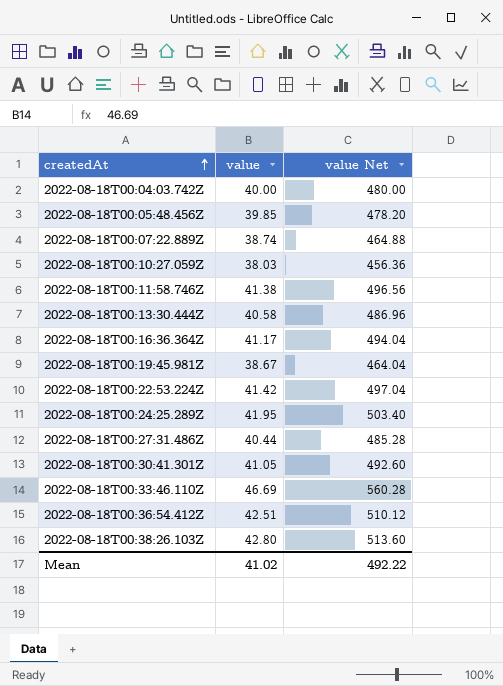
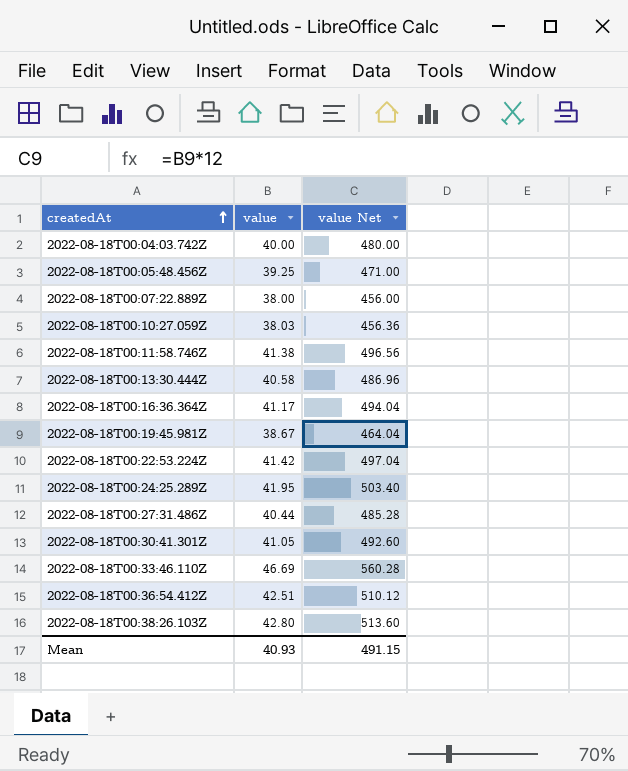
2022-08-18T00:05:48.456Z | value: 39.85 -> 39.25
2022-08-18T00:05:48.456Z | value Net: 478.20 -> 471.00
2022-08-18T00:07:22.889Z | value: 38.74 -> 38.00
2022-08-18T00:07:22.889Z | value Net: 464.88 -> 456.00
Mean | value: 41.02 -> 40.93
Mean | value Net: 492.22 -> 491.15

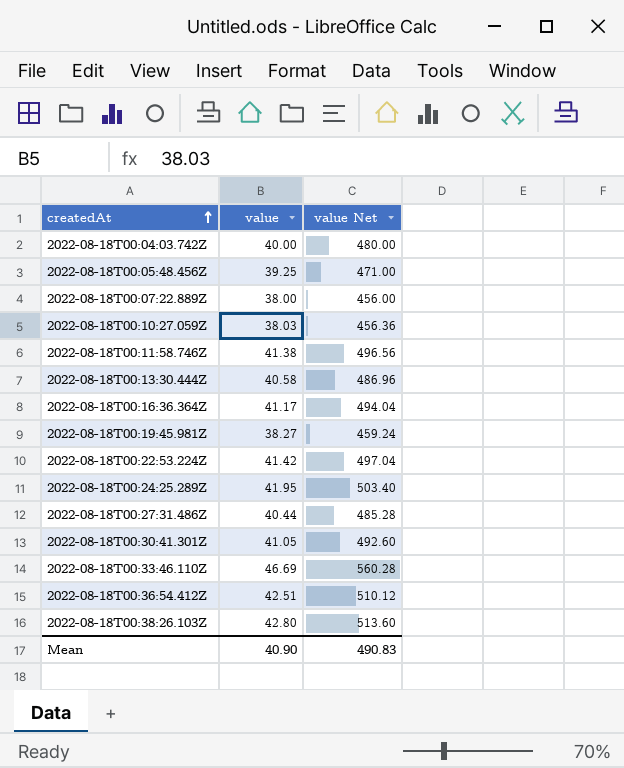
2022-08-18T00:19:45.981Z | value: 38.67 -> 38.27
2022-08-18T00:19:45.981Z | value Net: 464.04 -> 459.24
Mean | value: 40.93 -> 40.90
Mean | value Net: 491.15 -> 490.83

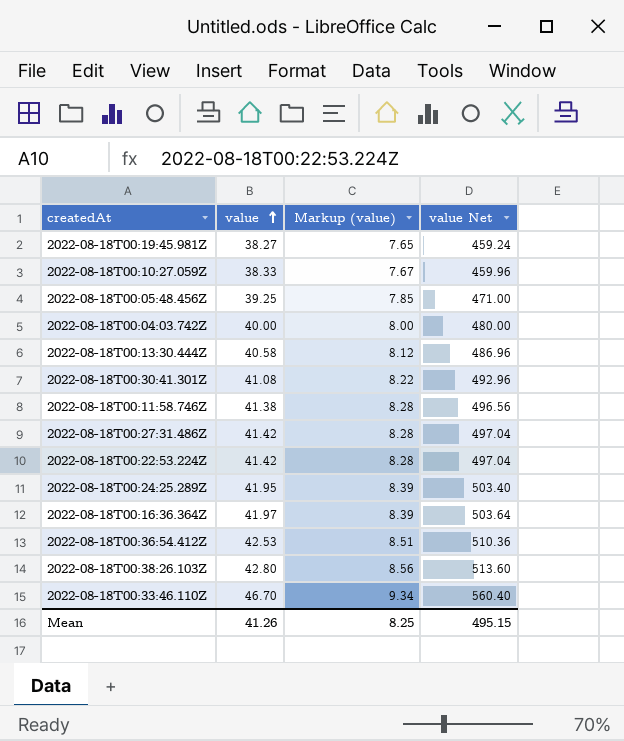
row order: createdAt ascending -> value ascending
column Markup (value) | formula: none -> [value] * 0.2
row 2022-08-18T00:07:22.889Z: 38.00 | 456.00 -> none
2022-08-18T00:10:27.059Z | value: 38.03 -> 38.33
2022-08-18T00:10:27.059Z | value Net: 456.36 -> 459.96
2022-08-18T00:30:41.301Z | value: 41.05 -> 41.08
2022-08-18T00:30:41.301Z | value Net: 492.60 -> 492.96
2022-08-18T00:27:31.486Z | value: 40.44 -> 41.42
2022-08-18T00:27:31.486Z | value Net: 485.28 -> 497.04
2022-08-18T00:16:36.364Z | value: 41.17 -> 41.97
2022-08-18T00:16:36.364Z | value Net: 494.04 -> 503.64
2022-08-18T00:36:54.412Z | value: 42.51 -> 42.53
2022-08-18T00:36:54.412Z | value Net: 510.12 -> 510.36
2022-08-18T00:33:46.110Z | value: 46.69 -> 46.70
2022-08-18T00:33:46.110Z | value Net: 560.28 -> 560.40
Mean | value: 40.90 -> 41.26
Mean | value Net: 490.83 -> 495.15

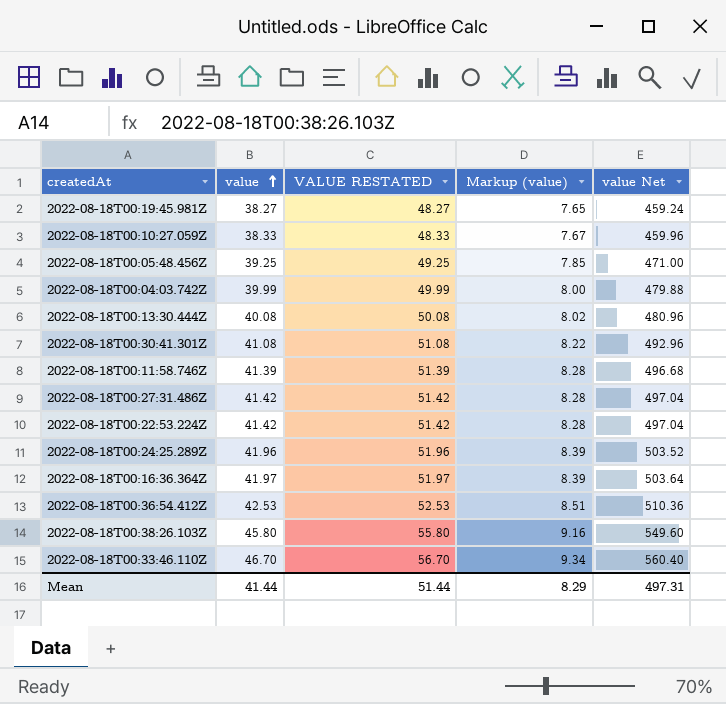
column VALUE RESTATED | formula: none -> [value] + 10
2022-08-18T00:04:03.742Z | value: 40.00 -> 39.99
2022-08-18T00:04:03.742Z | value Net: 480.00 -> 479.88
2022-08-18T00:13:30.444Z | value: 40.58 -> 40.08
2022-08-18T00:13:30.444Z | Markup (value): 8.12 -> 8.02
2022-08-18T00:13:30.444Z | value Net: 486.96 -> 480.96
2022-08-18T00:11:58.746Z | value: 41.38 -> 41.39
2022-08-18T00:11:58.746Z | value Net: 496.56 -> 496.68
2022-08-18T00:24:25.289Z | value: 41.95 -> 41.96
2022-08-18T00:24:25.289Z | value Net: 503.40 -> 503.52
2022-08-18T00:38:26.103Z | value: 42.80 -> 45.80
2022-08-18T00:38:26.103Z | Markup (value): 8.56 -> 9.16
2022-08-18T00:38:26.103Z | value Net: 513.60 -> 549.60
Mean | value: 41.26 -> 41.44
Mean | Markup (value): 8.25 -> 8.29
Mean | value Net: 495.15 -> 497.31

